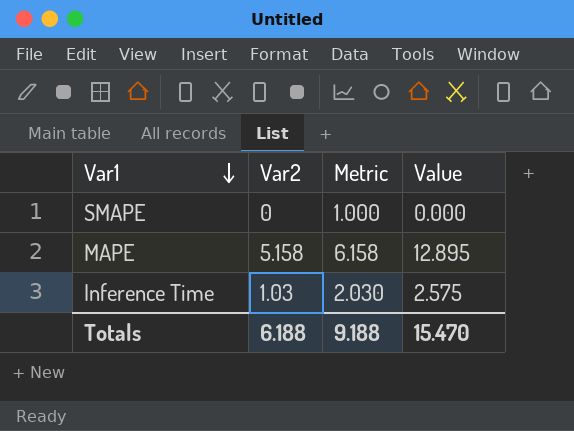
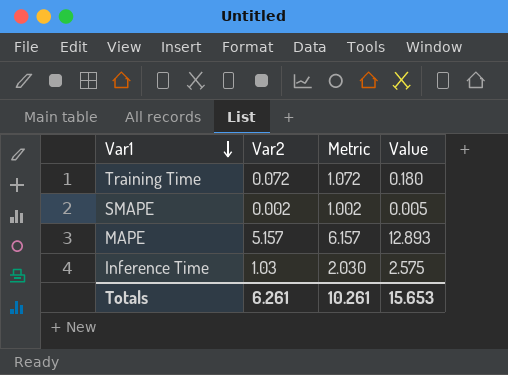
row Training Time: none -> 0.072 | 1.072 | 0.180
SMAPE | Var2: 0 -> 0.002
SMAPE | Metric: 1.000 -> 1.002
SMAPE | Value: 0.000 -> 0.005
MAPE | Var2: 5.158 -> 5.157
MAPE | Metric: 6.158 -> 6.157
MAPE | Value: 12.895 -> 12.893
Totals | Var2: 6.188 -> 6.261
Totals | Metric: 9.188 -> 10.261
Totals | Value: 15.470 -> 15.653

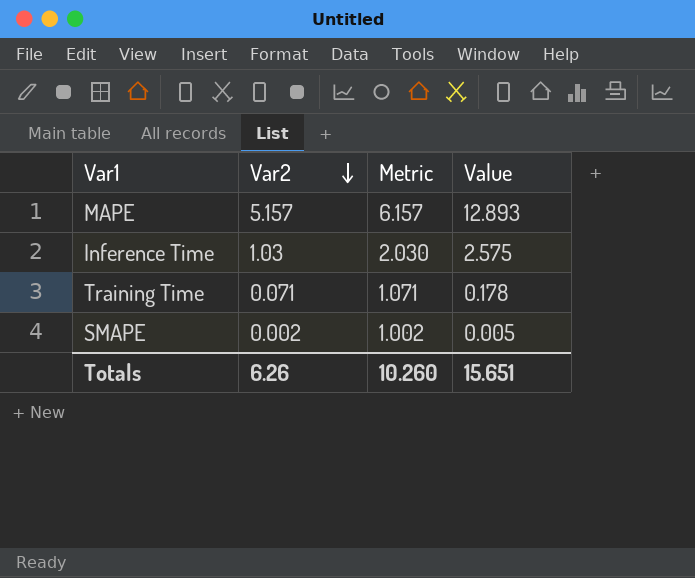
row order: Var1 descending -> Var2 descending
Training Time | Var2: 0.072 -> 0.071
Training Time | Metric: 1.072 -> 1.071
Training Time | Value: 0.180 -> 0.178
Totals | Var2: 6.261 -> 6.26
Totals | Metric: 10.261 -> 10.260
Totals | Value: 15.653 -> 15.651

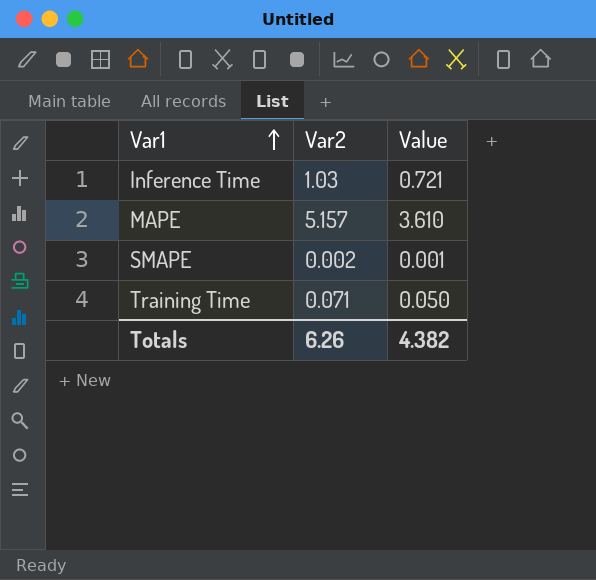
row order: Var2 descending -> Var1 ascending
column Metric | formula: [Var2] + 1 -> none
column Value | formula: [Var2] * 2.5 -> [Var2] * 0.7
Totals | Value: 15.651 -> 4.382

